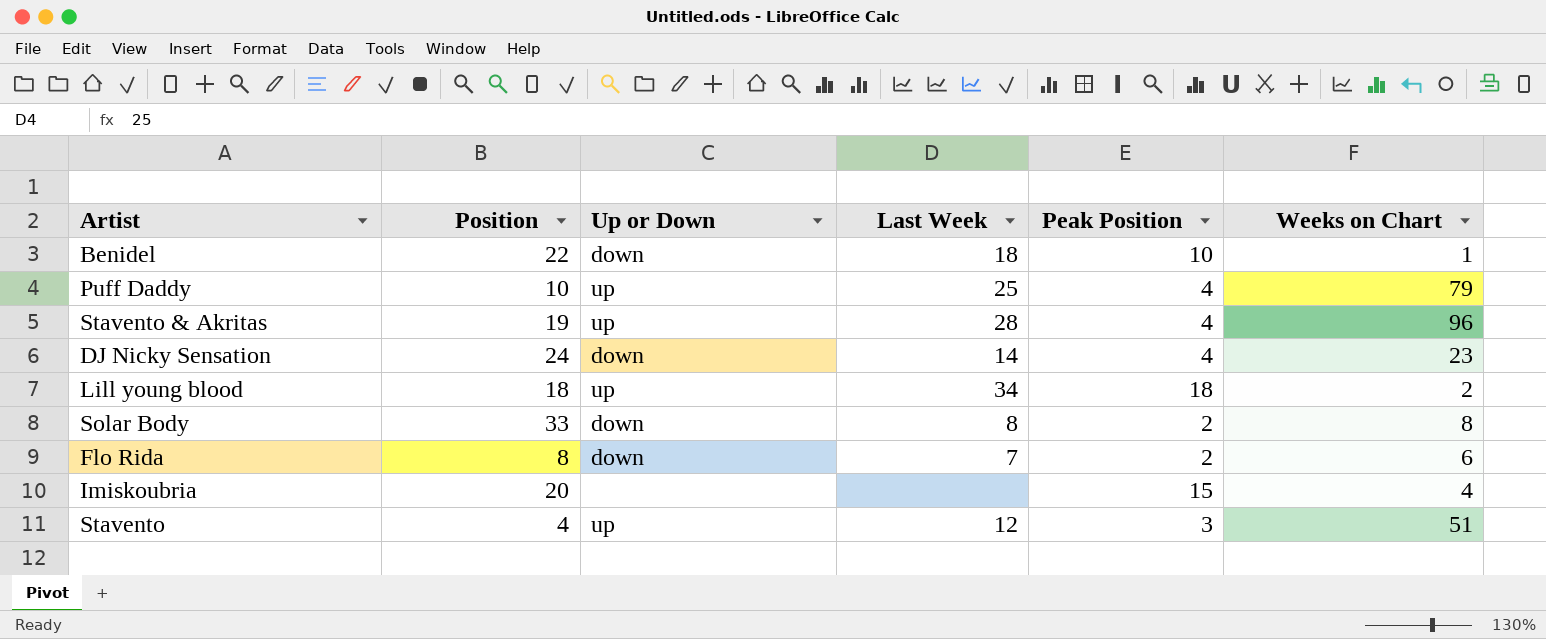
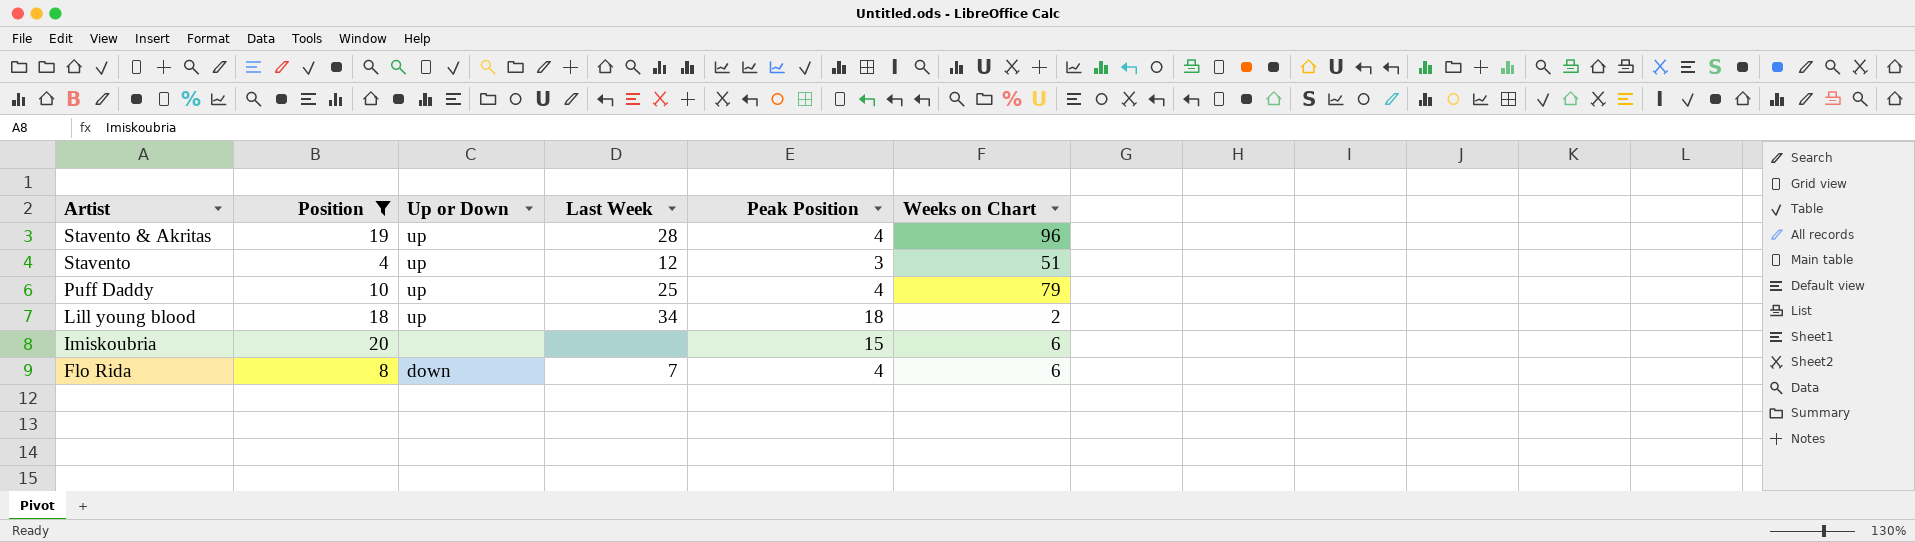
filter: none -> Position <= 20
row order: none -> Artist descending
Imiskoubria | Weeks on Chart: 4 -> 6
Flo Rida | Peak Position: 2 -> 4

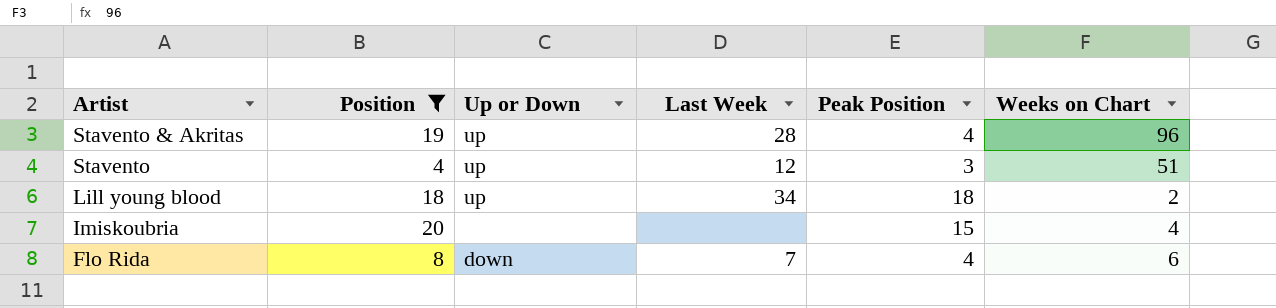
row Puff Daddy: 10 | up | 25 | 4 | 79 -> none
Imiskoubria | Weeks on Chart: 6 -> 4

